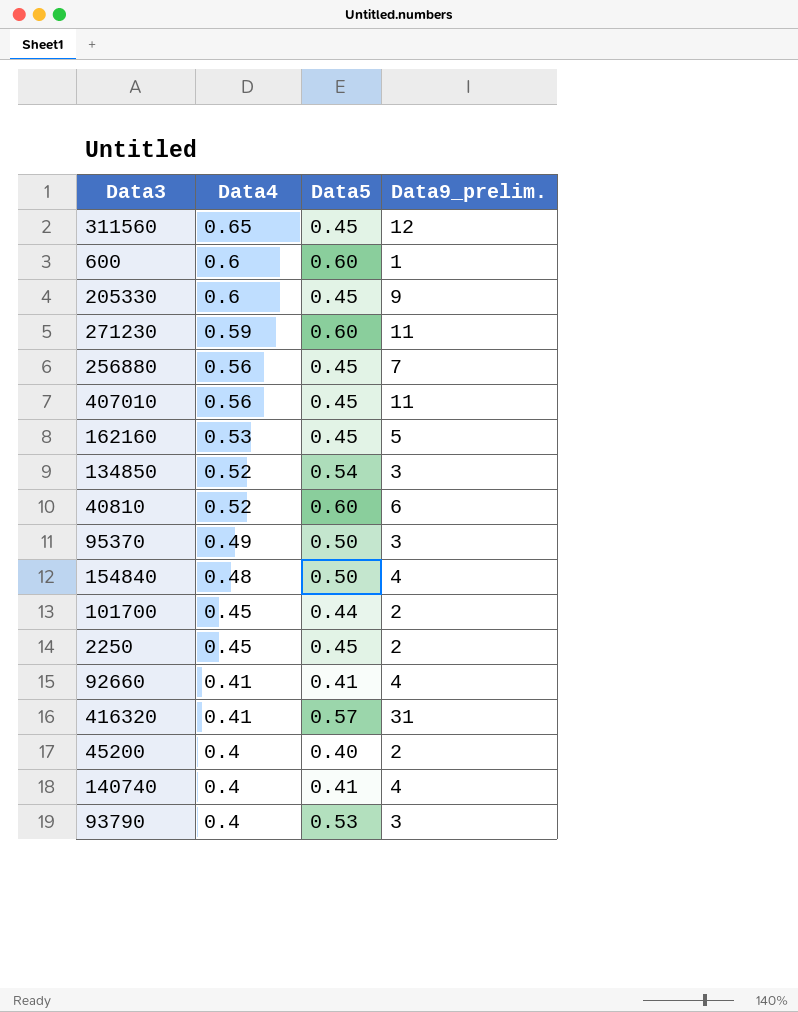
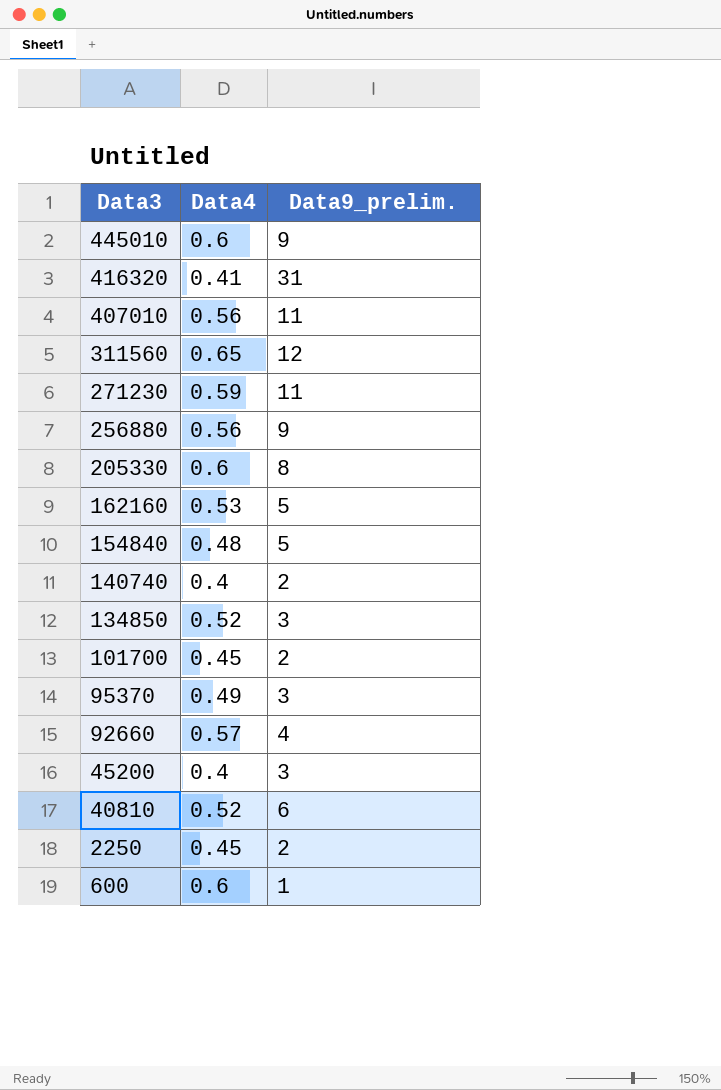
row order: Data4 descending -> Data3 descending
column Data5 | position: 3 -> none
row 93790: 0.4 | 0.53 | 3 -> none
row 445010: none -> 0.6 | 9
256880 | Data9_prelim.: 7 -> 9
205330 | Data9_prelim.: 9 -> 8
154840 | Data9_prelim.: 4 -> 5
140740 | Data9_prelim.: 4 -> 2
92660 | Data4: 0.41 -> 0.57
45200 | Data9_prelim.: 2 -> 3

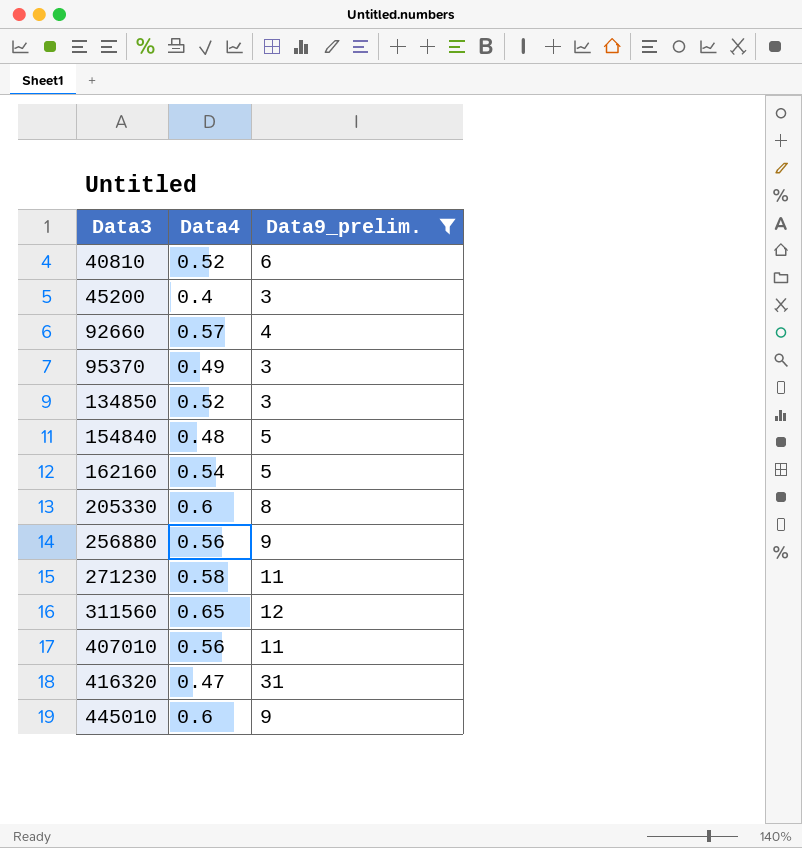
filter: none -> Data9_prelim. >= 3
row order: Data3 descending -> Data3 ascending
162160 | Data4: 0.53 -> 0.54
271230 | Data4: 0.59 -> 0.58
416320 | Data4: 0.41 -> 0.47

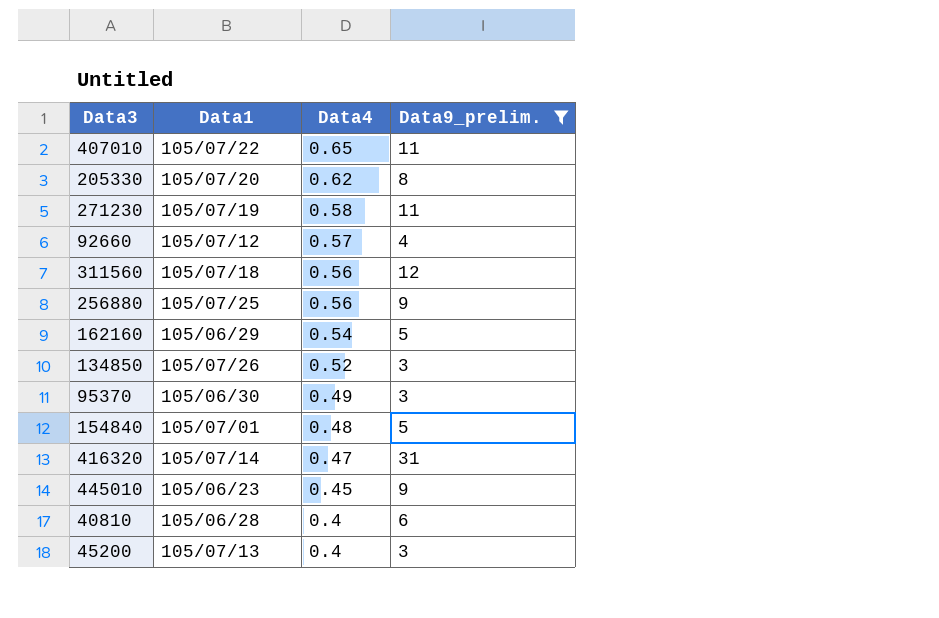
row order: Data3 ascending -> Data4 descending
column Data1 | position: none -> 2
407010 | Data4: 0.56 -> 0.65
205330 | Data4: 0.6 -> 0.62
311560 | Data4: 0.65 -> 0.56
445010 | Data4: 0.6 -> 0.45
40810 | Data4: 0.52 -> 0.4

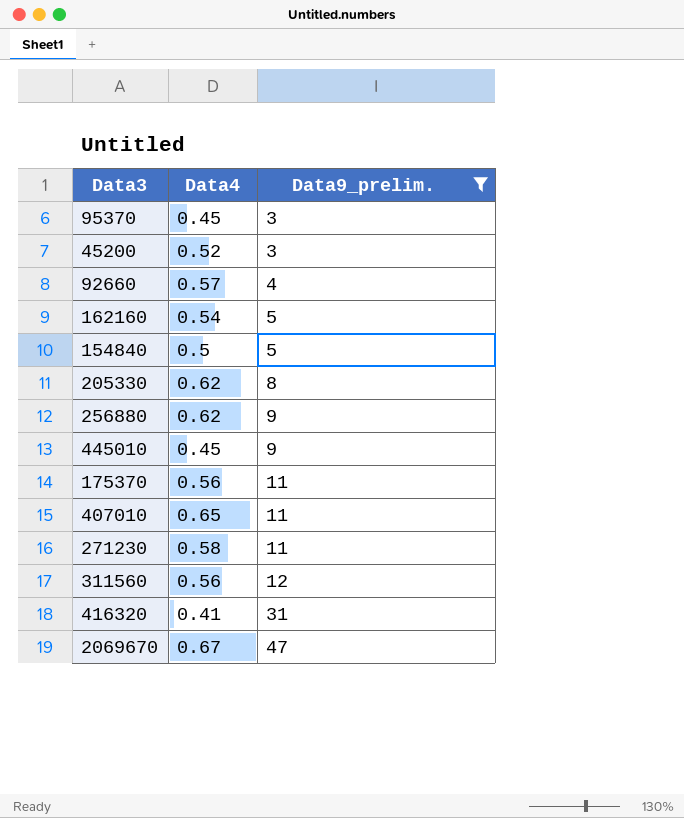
row order: Data4 descending -> Data9_prelim. ascending
column Data1 | position: 2 -> none
row 134850: 105/07/26 | 0.52 | 3 -> none
row 40810: 105/06/28 | 0.4 | 6 -> none
95370 | Data4: 0.49 -> 0.45
45200 | Data4: 0.4 -> 0.52
154840 | Data4: 0.48 -> 0.5
256880 | Data4: 0.56 -> 0.62
row 175370: none -> 0.56 | 11
416320 | Data4: 0.47 -> 0.41
row 2069670: none -> 0.67 | 47

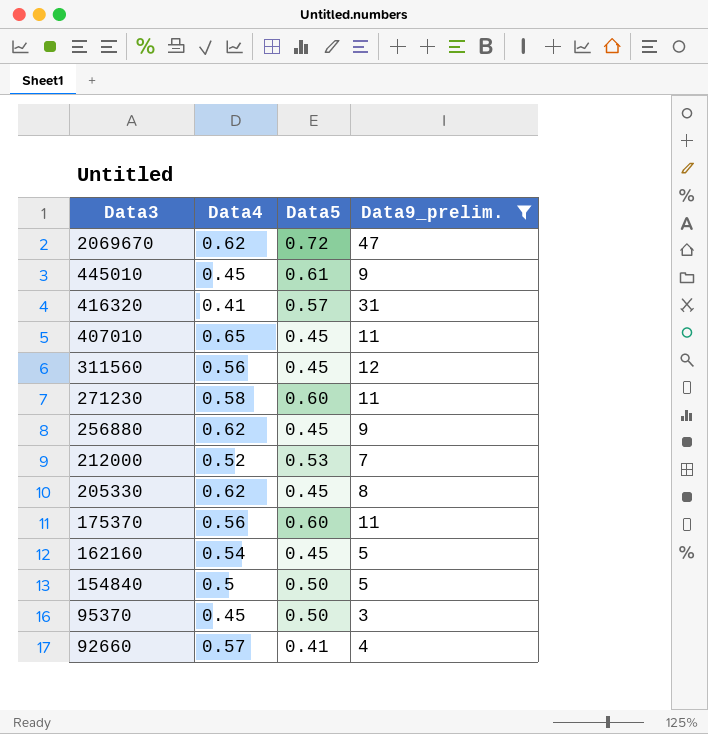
row order: Data9_prelim. ascending -> Data3 descending
column Data5 | position: none -> 3
row 45200: 0.52 | 3 -> none
2069670 | Data4: 0.67 -> 0.62
row 212000: none -> 0.52 | 0.53 | 7

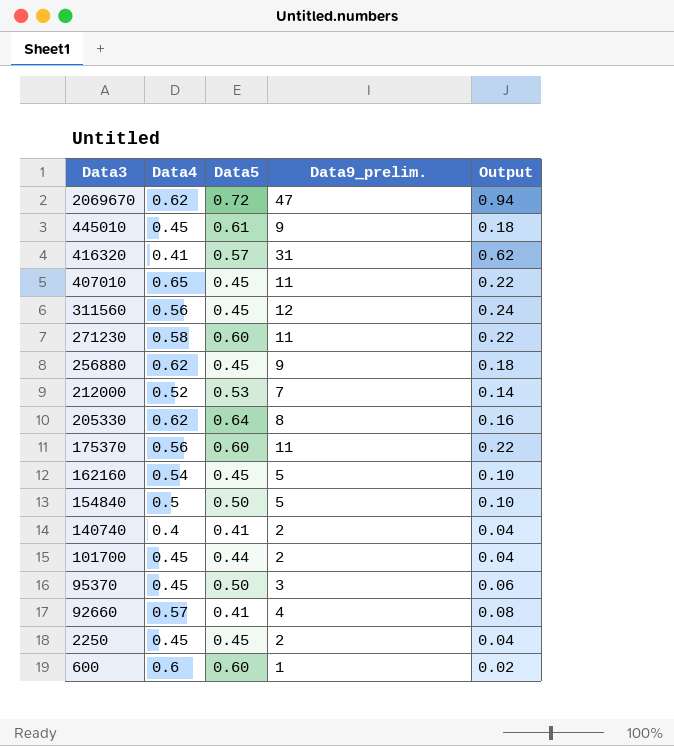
filter: Data9_prelim. >= 3 -> none
column Output | formula: none -> [Data9_prelim.] * 0.02
205330 | Data5: 0.45 -> 0.64

